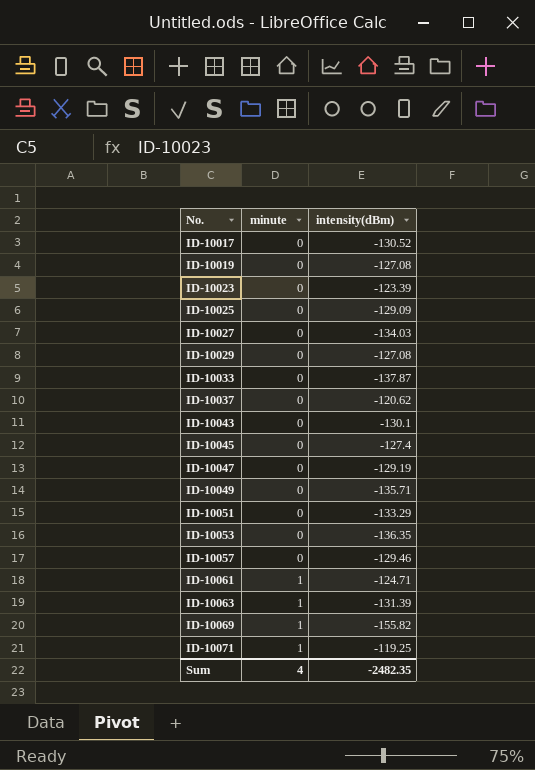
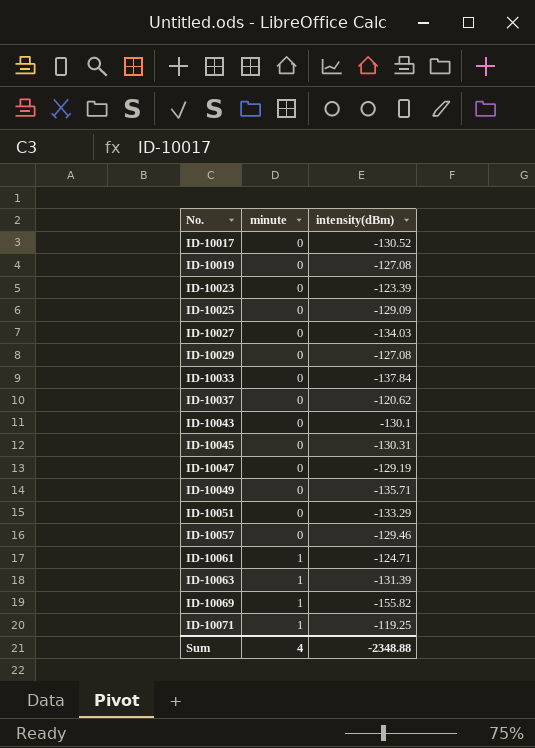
row ID-10053: 0 | -136.35 -> none
ID-10033 | intensity(dBm): -137.87 -> -137.84
ID-10045 | intensity(dBm): -127.4 -> -130.31
Sum | intensity(dBm): -2482.35 -> -2348.88

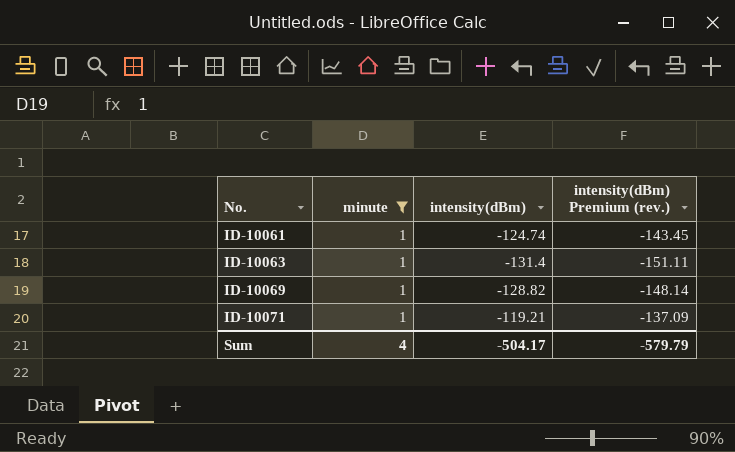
filter: none -> minute = 1
column intensity(dBm) Premium (rev.) | formula: none -> [intensity(dBm)] * 1.15
ID-10061 | intensity(dBm): -124.71 -> -124.74
ID-10063 | intensity(dBm): -131.39 -> -131.4
ID-10069 | intensity(dBm): -155.82 -> -128.82
ID-10071 | intensity(dBm): -119.25 -> -119.21
Sum | intensity(dBm): -2348.88 -> -504.17

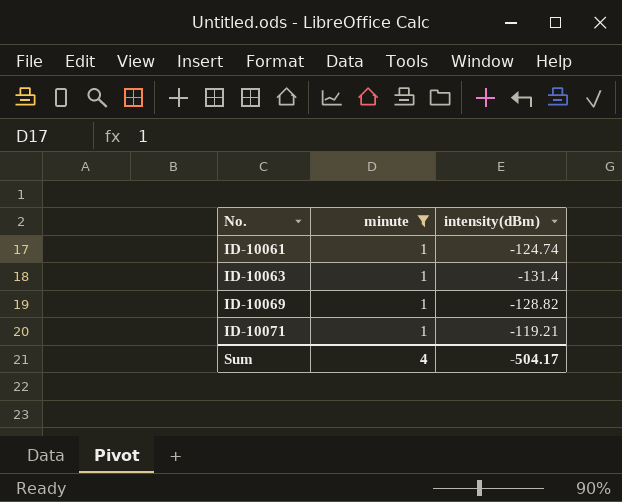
column intensity(dBm) Premium (rev.) | formula: [intensity(dBm)] * 1.15 -> none

